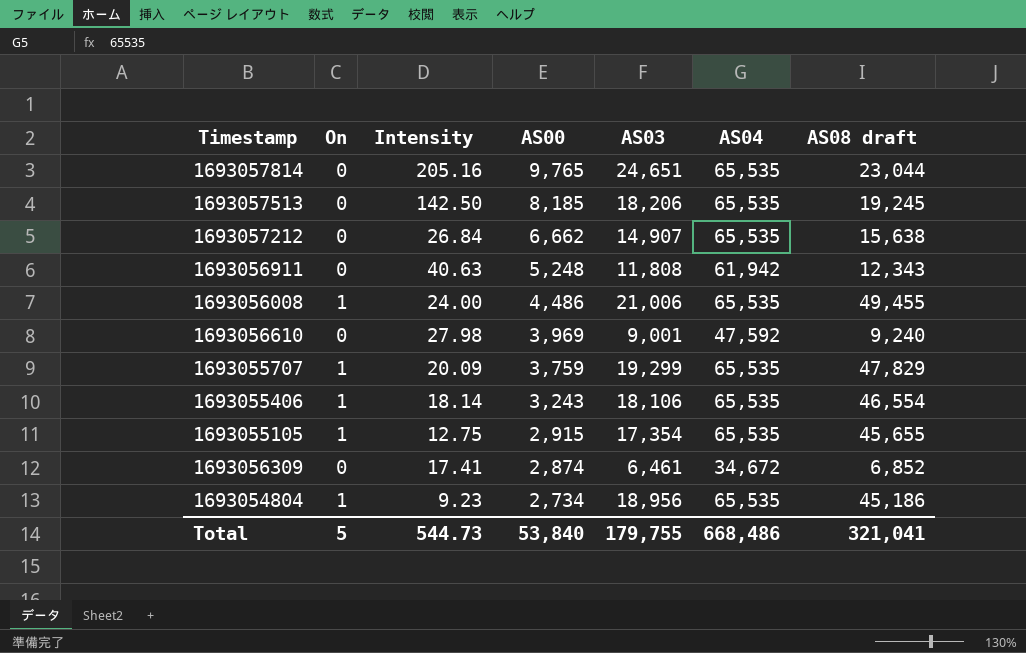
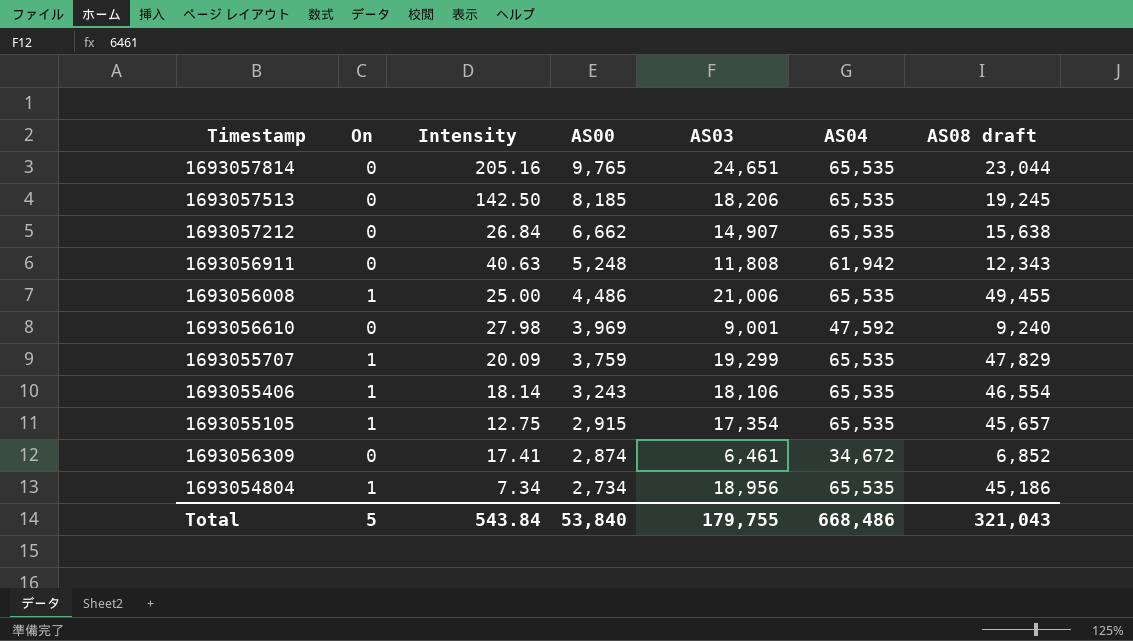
1693056008 | Intensity: 24.00 -> 25.00
1693055105 | AS08 draft: 45,655 -> 45,657
1693054804 | Intensity: 9.23 -> 7.34
Total | Intensity: 544.73 -> 543.84
Total | AS08 draft: 321,041 -> 321,043

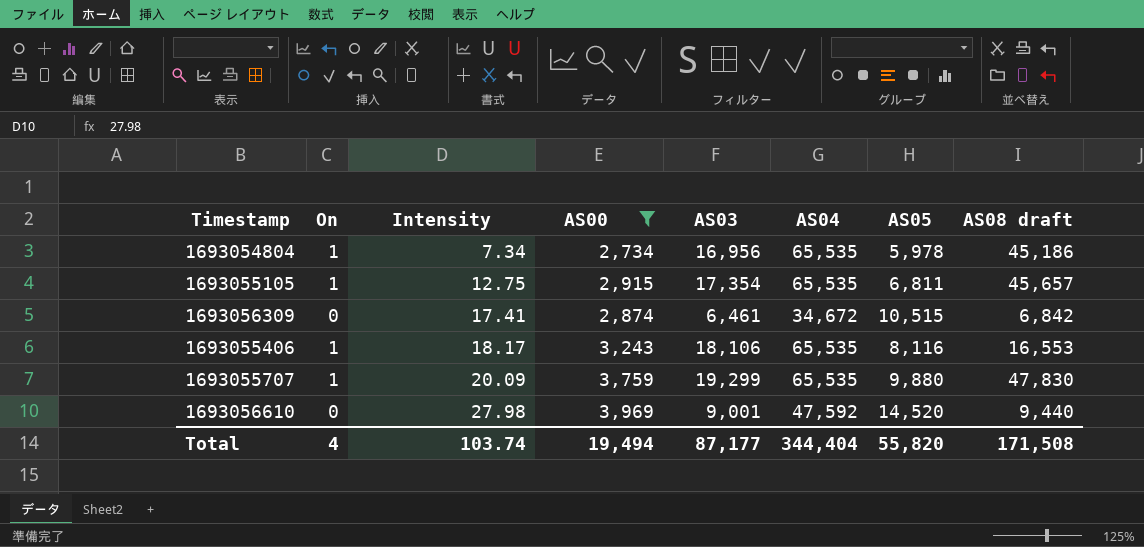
filter: none -> AS00 <= 3,969
row order: AS00 descending -> Intensity ascending
column AS05 | position: none -> 7
1693054804 | AS03: 18,956 -> 16,956
1693056309 | AS08 draft: 6,852 -> 6,842
1693055406 | Intensity: 18.14 -> 18.17
1693055406 | AS08 draft: 46,554 -> 16,553
1693055707 | AS08 draft: 47,829 -> 47,830
1693056610 | AS08 draft: 9,240 -> 9,440
Total | On: 5 -> 4
Total | Intensity: 543.84 -> 103.74
Total | AS00: 53,840 -> 19,494
Total | AS03: 179,755 -> 87,177
Total | AS04: 668,486 -> 344,404
Total | AS08 draft: 321,043 -> 171,508

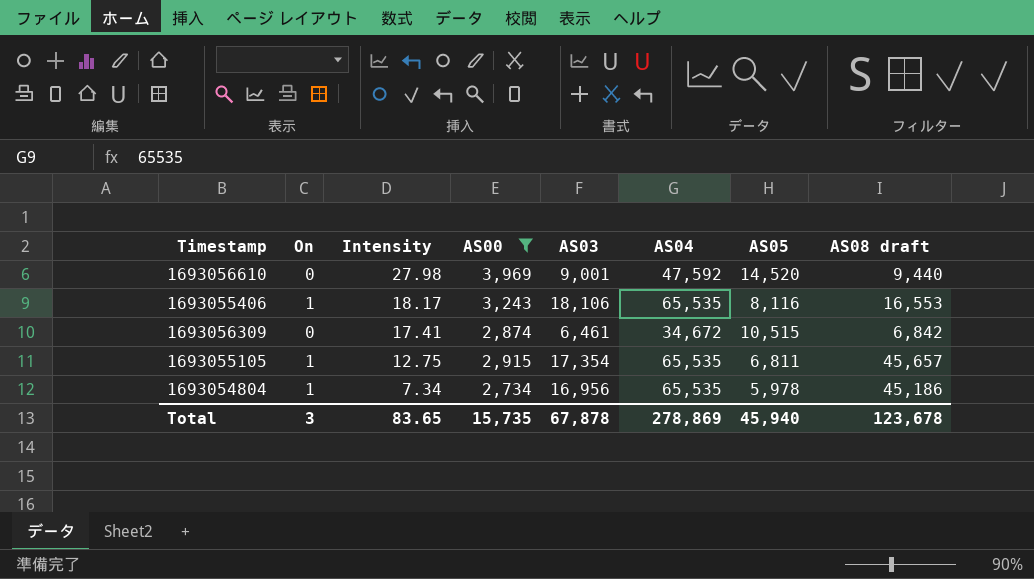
row order: Intensity ascending -> Intensity descending
row 1693055707: 1 | 20.09 | 3,759 | 19,299 | 65,535 | 9,880 | 47,830 -> none
Total | On: 4 -> 3
Total | Intensity: 103.74 -> 83.65
Total | AS00: 19,494 -> 15,735
Total | AS03: 87,177 -> 67,878
Total | AS04: 344,404 -> 278,869
Total | AS05: 55,820 -> 45,940
Total | AS08 draft: 171,508 -> 123,678

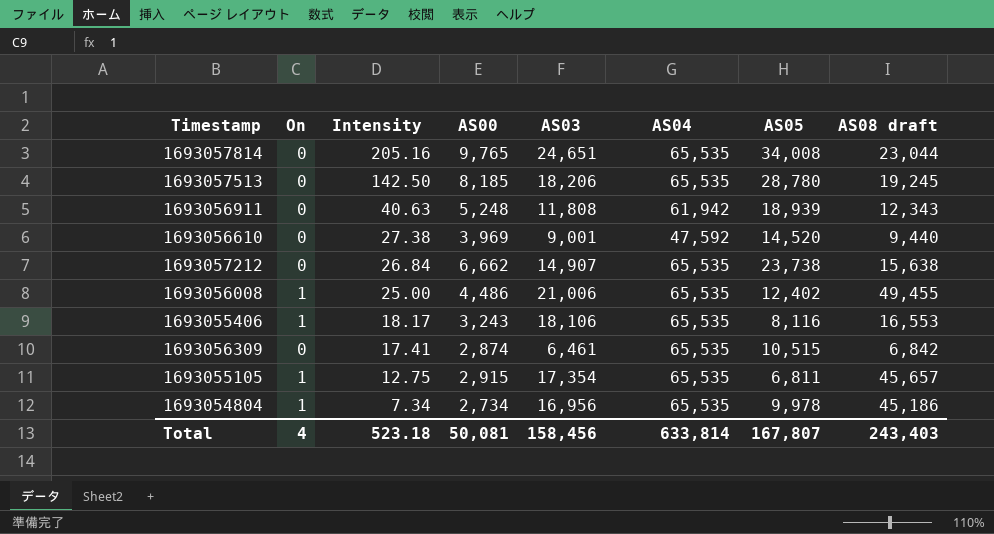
filter: AS00 <= 3,969 -> none
1693056610 | Intensity: 27.98 -> 27.38
1693056309 | AS04: 34,672 -> 65,535
1693054804 | AS05: 5,978 -> 9,978
Total | On: 3 -> 4
Total | Intensity: 83.65 -> 523.18
Total | AS00: 15,735 -> 50,081
Total | AS03: 67,878 -> 158,456
Total | AS04: 278,869 -> 633,814
Total | AS05: 45,940 -> 167,807
Total | AS08 draft: 123,678 -> 243,403

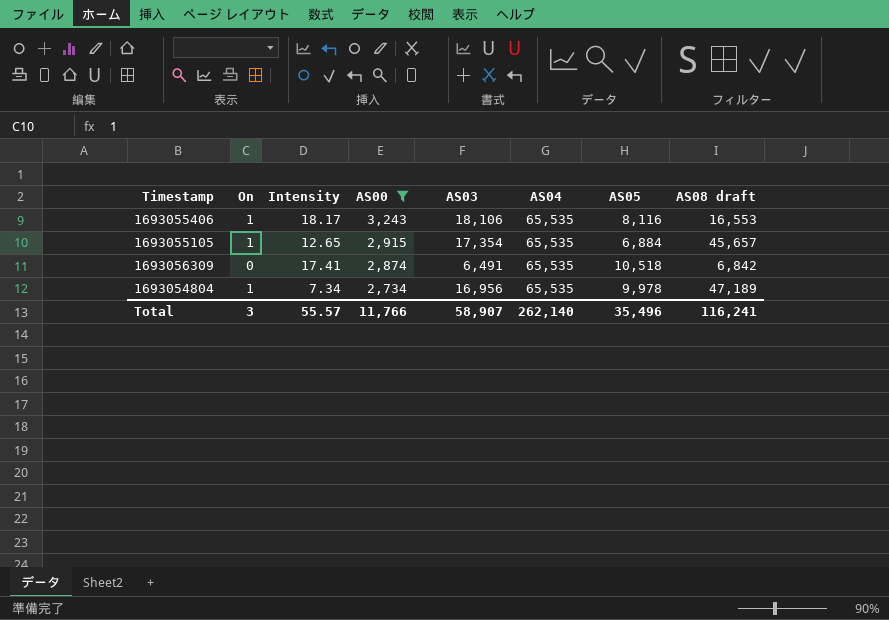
filter: none -> AS00 <= 3,243
row order: Intensity descending -> AS00 descending
1693055105 | Intensity: 12.75 -> 12.65
1693055105 | AS05: 6,811 -> 6,884
1693056309 | AS03: 6,461 -> 6,491
1693056309 | AS05: 10,515 -> 10,518
1693054804 | AS08 draft: 45,186 -> 47,189
Total | On: 4 -> 3
Total | Intensity: 523.18 -> 55.57
Total | AS00: 50,081 -> 11,766
Total | AS03: 158,456 -> 58,907
Total | AS04: 633,814 -> 262,140
Total | AS05: 167,807 -> 35,496
Total | AS08 draft: 243,403 -> 116,241

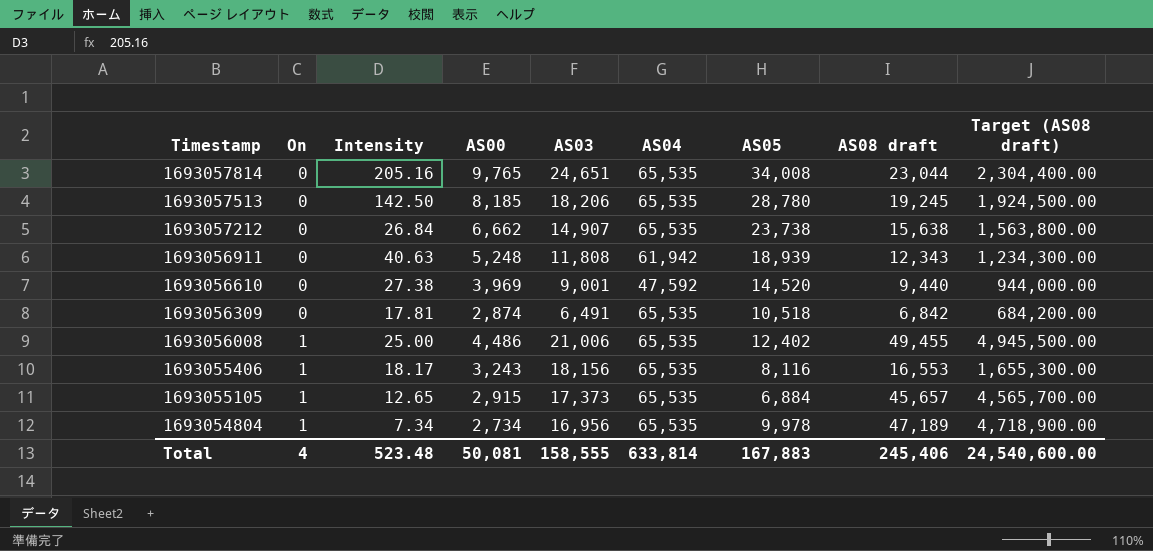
filter: AS00 <= 3,243 -> none
row order: AS00 descending -> Timestamp descending
column Target (AS08 draft) | formula: none -> [AS08 draft] * 100
1693056309 | Intensity: 17.41 -> 17.81
1693055406 | AS03: 18,106 -> 18,156
1693055105 | AS03: 17,354 -> 17,373
Total | On: 3 -> 4
Total | Intensity: 55.57 -> 523.48
Total | AS00: 11,766 -> 50,081
Total | AS03: 58,907 -> 158,555
Total | AS04: 262,140 -> 633,814
Total | AS05: 35,496 -> 167,883
Total | AS08 draft: 116,241 -> 245,406

